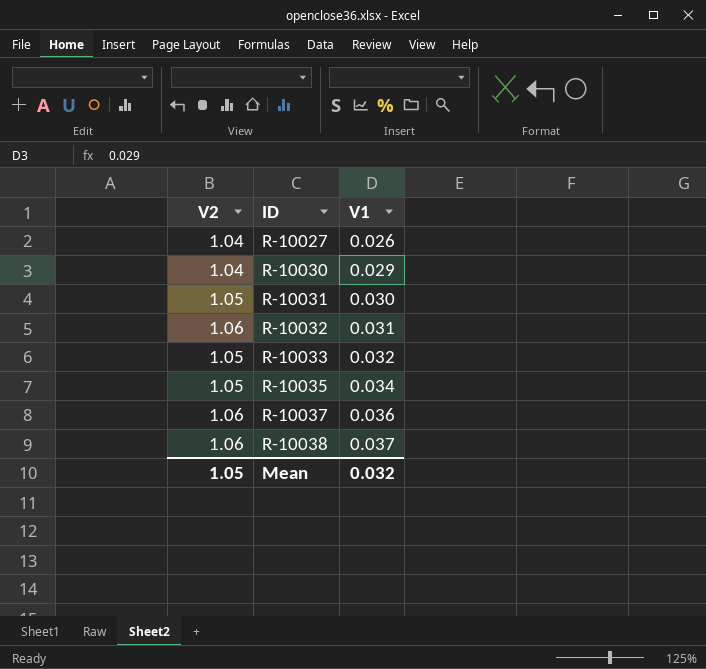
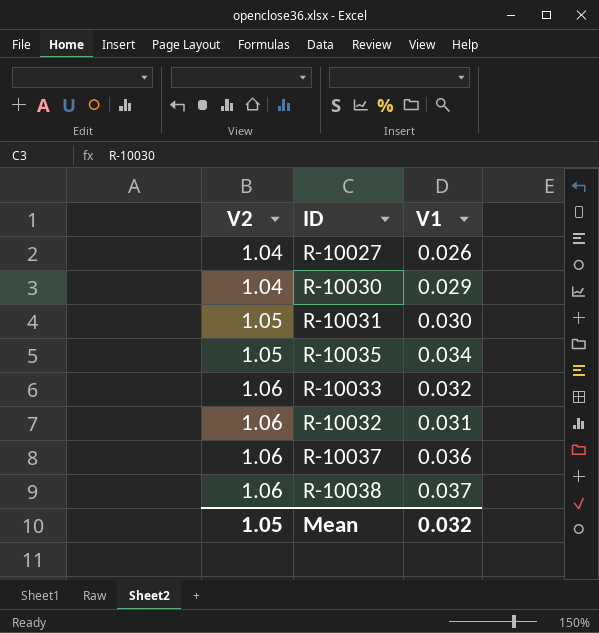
row order: ID ascending -> V2 ascending
R-10033 | V2: 1.05 -> 1.06

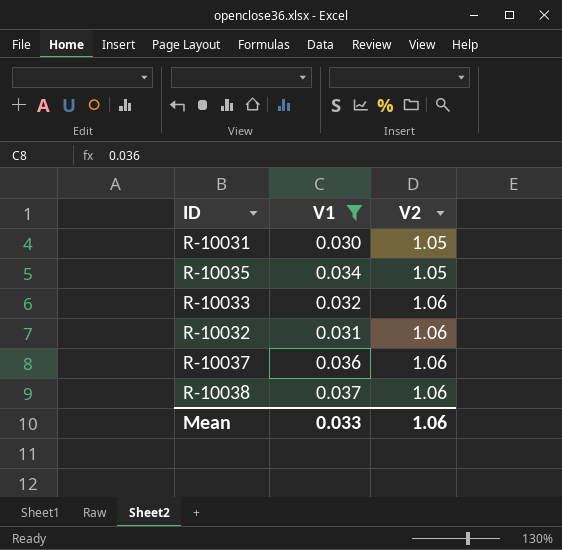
filter: none -> V1 >= 0.030
column V2 | position: 1 -> 3
Mean | V1: 0.032 -> 0.033
Mean | V2: 1.05 -> 1.06

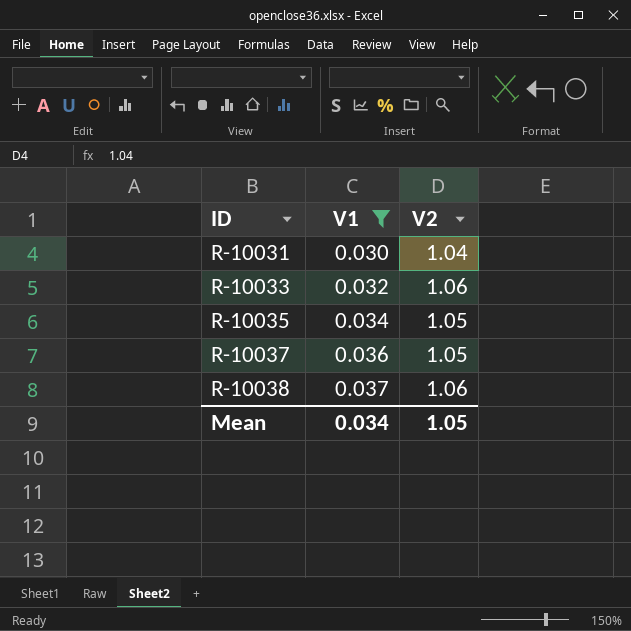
row order: V2 ascending -> ID ascending
row R-10032: 0.031 | 1.06 -> none
R-10031 | V2: 1.05 -> 1.04
R-10037 | V2: 1.06 -> 1.05
Mean | V1: 0.033 -> 0.034
Mean | V2: 1.06 -> 1.05

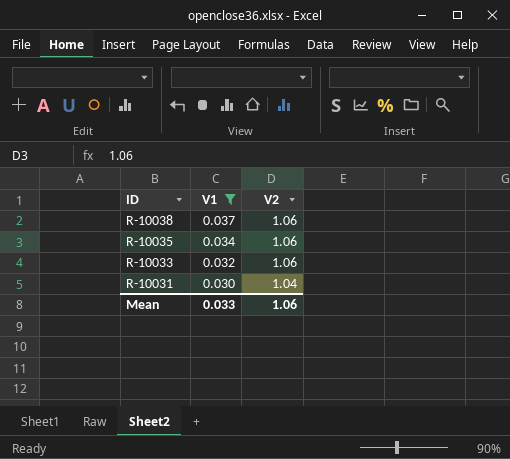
row order: ID ascending -> ID descending
row R-10037: 0.036 | 1.05 -> none
R-10035 | V2: 1.05 -> 1.06
Mean | V1: 0.034 -> 0.033
Mean | V2: 1.05 -> 1.06

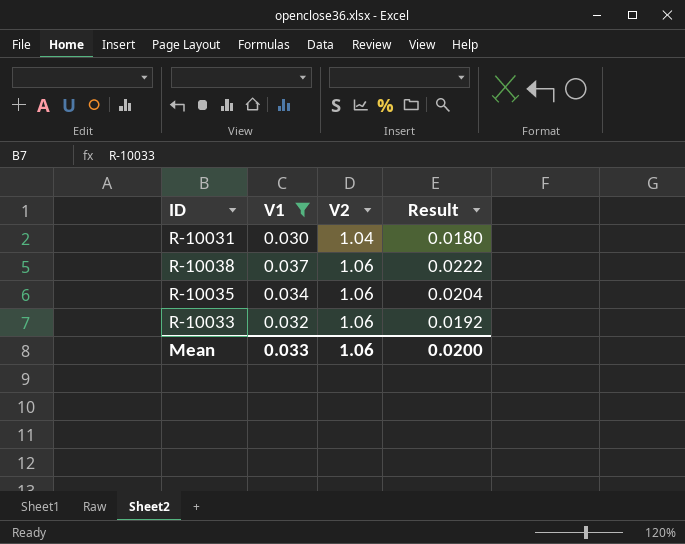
row order: ID descending -> V2 ascending
column Result | formula: none -> [V1] * 0.6

